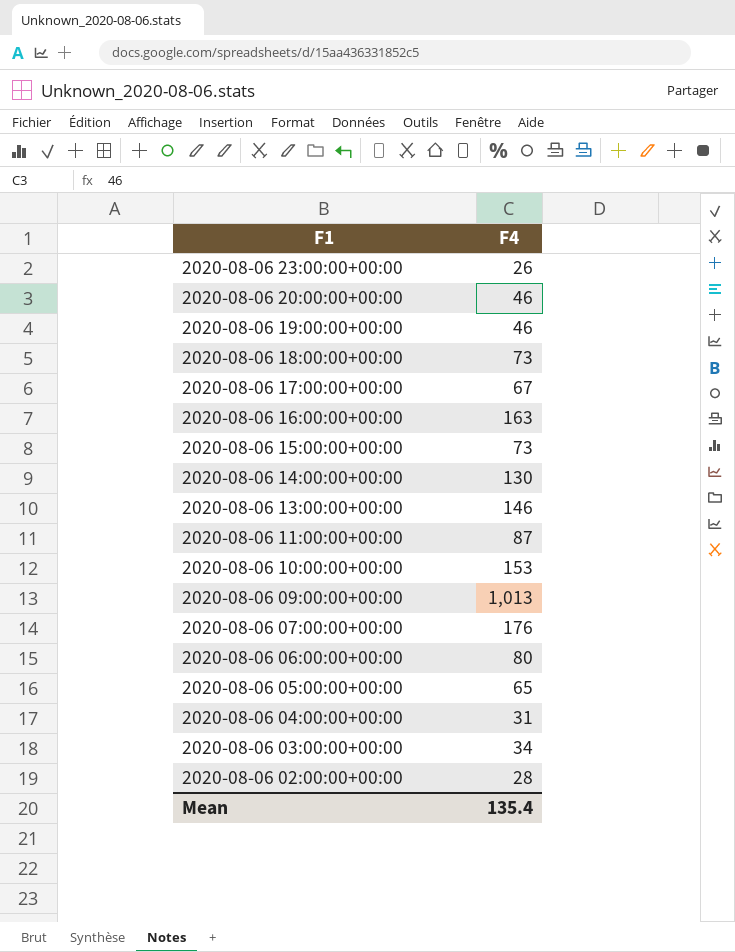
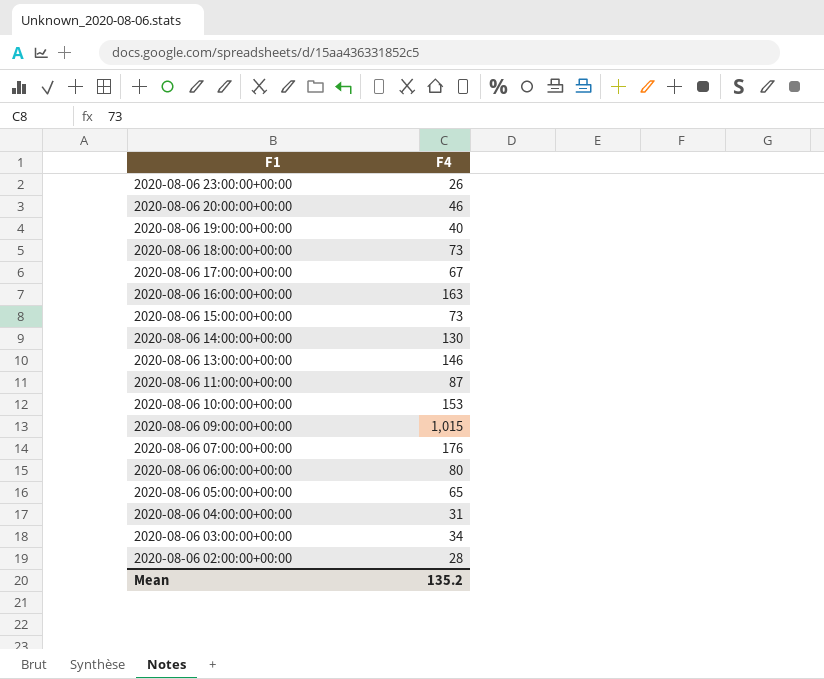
2020-08-06 19:00:00+00:00 | F4: 46 -> 40
2020-08-06 09:00:00+00:00 | F4: 1,013 -> 1,015
Mean | F4: 135.4 -> 135.2

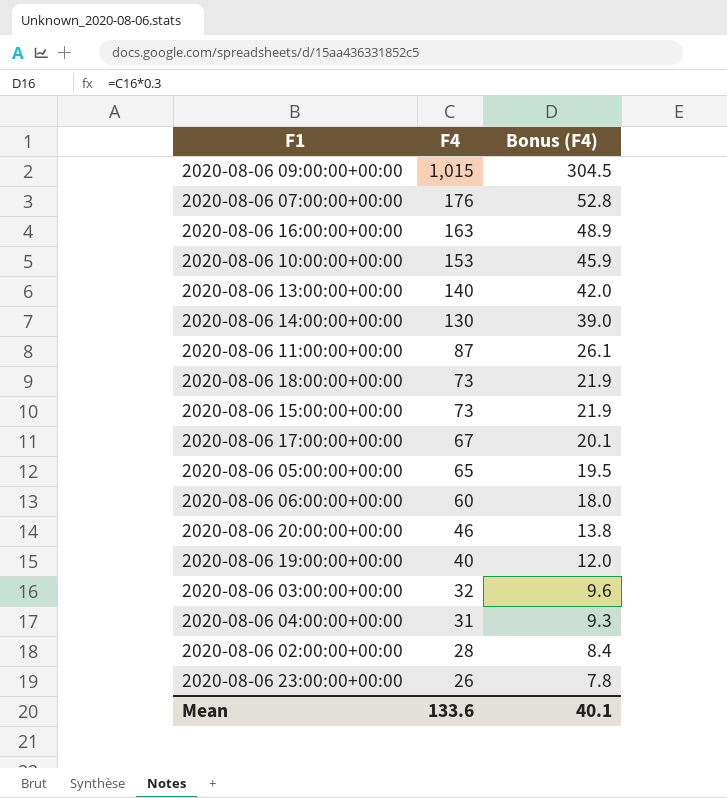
row order: F1 descending -> F4 descending
column Bonus (F4) | formula: none -> [F4] * 0.3
2020-08-06 13:00:00+00:00 | F4: 146 -> 140
2020-08-06 06:00:00+00:00 | F4: 80 -> 60
2020-08-06 03:00:00+00:00 | F4: 34 -> 32
Mean | F4: 135.2 -> 133.6

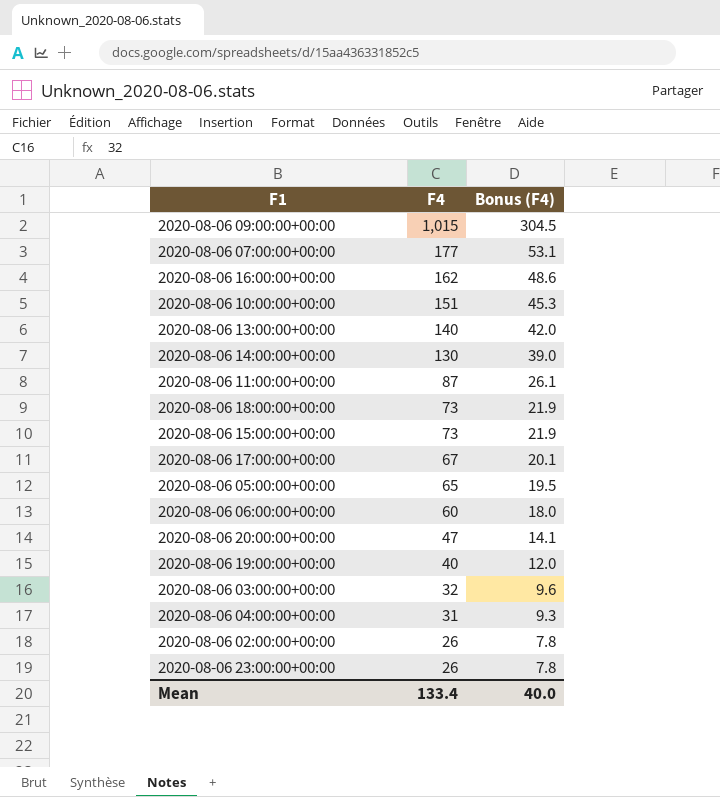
2020-08-06 07:00:00+00:00 | F4: 176 -> 177
2020-08-06 07:00:00+00:00 | Bonus (F4): 52.8 -> 53.1
2020-08-06 16:00:00+00:00 | F4: 163 -> 162
2020-08-06 16:00:00+00:00 | Bonus (F4): 48.9 -> 48.6
2020-08-06 10:00:00+00:00 | F4: 153 -> 151
2020-08-06 10:00:00+00:00 | Bonus (F4): 45.9 -> 45.3
2020-08-06 20:00:00+00:00 | F4: 46 -> 47
2020-08-06 20:00:00+00:00 | Bonus (F4): 13.8 -> 14.1
2020-08-06 02:00:00+00:00 | F4: 28 -> 26
2020-08-06 02:00:00+00:00 | Bonus (F4): 8.4 -> 7.8
Mean | F4: 133.6 -> 133.4
Mean | Bonus (F4): 40.1 -> 40.0

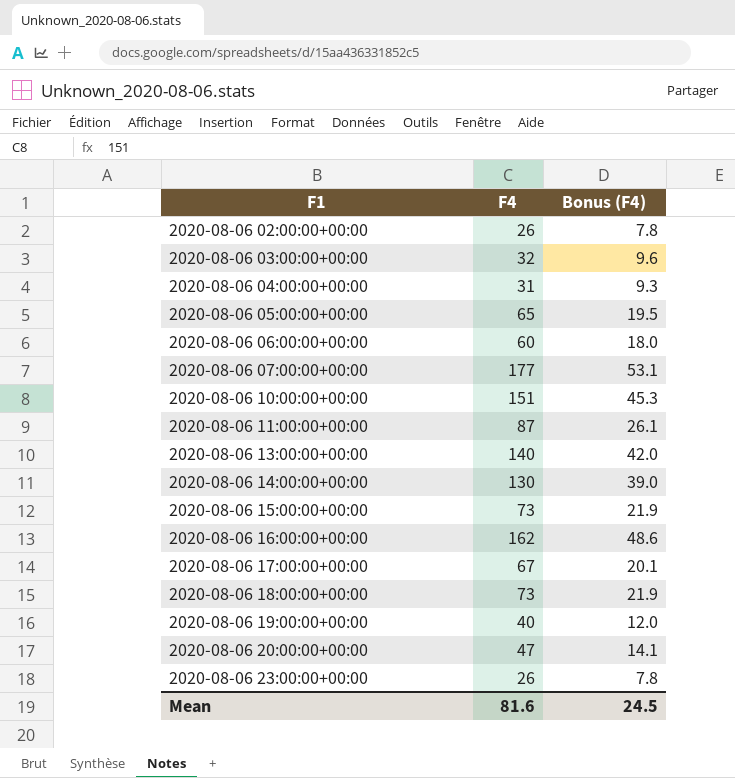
row order: F4 descending -> F1 ascending
row 2020-08-06 09:00:00+00:00: 1,015 | 304.5 -> none
Mean | F4: 133.4 -> 81.6
Mean | Bonus (F4): 40.0 -> 24.5

